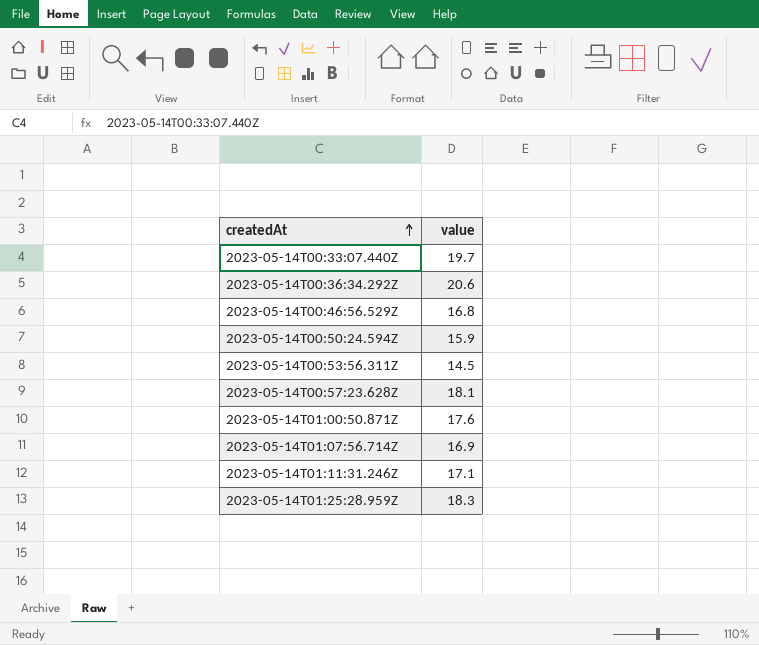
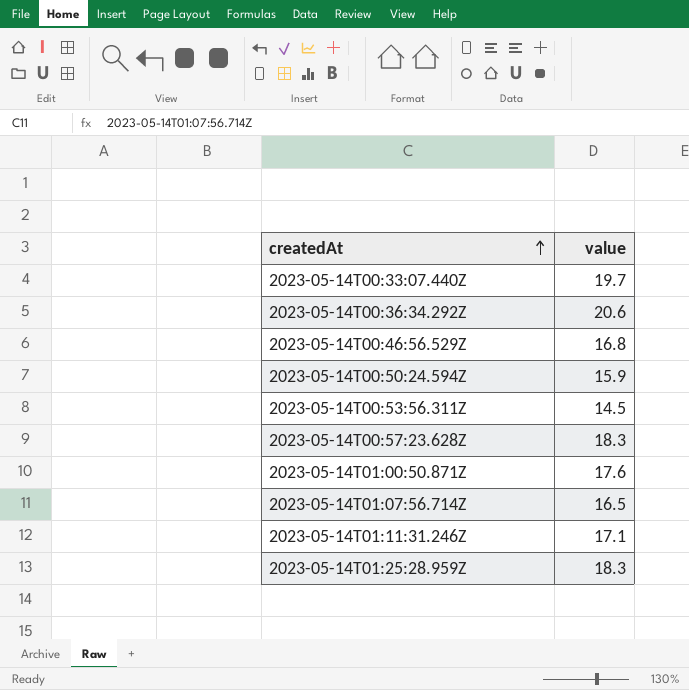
2023-05-14T00:57:23.628Z | value: 18.1 -> 18.3
2023-05-14T01:07:56.714Z | value: 16.9 -> 16.5

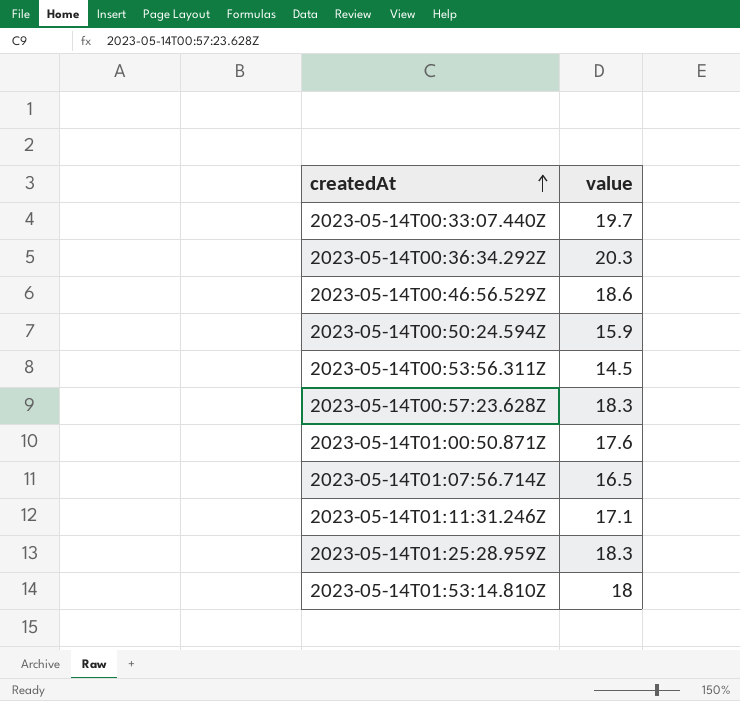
2023-05-14T00:36:34.292Z | value: 20.6 -> 20.3
2023-05-14T00:46:56.529Z | value: 16.8 -> 18.6
row 2023-05-14T01:53:14.810Z: none -> 18

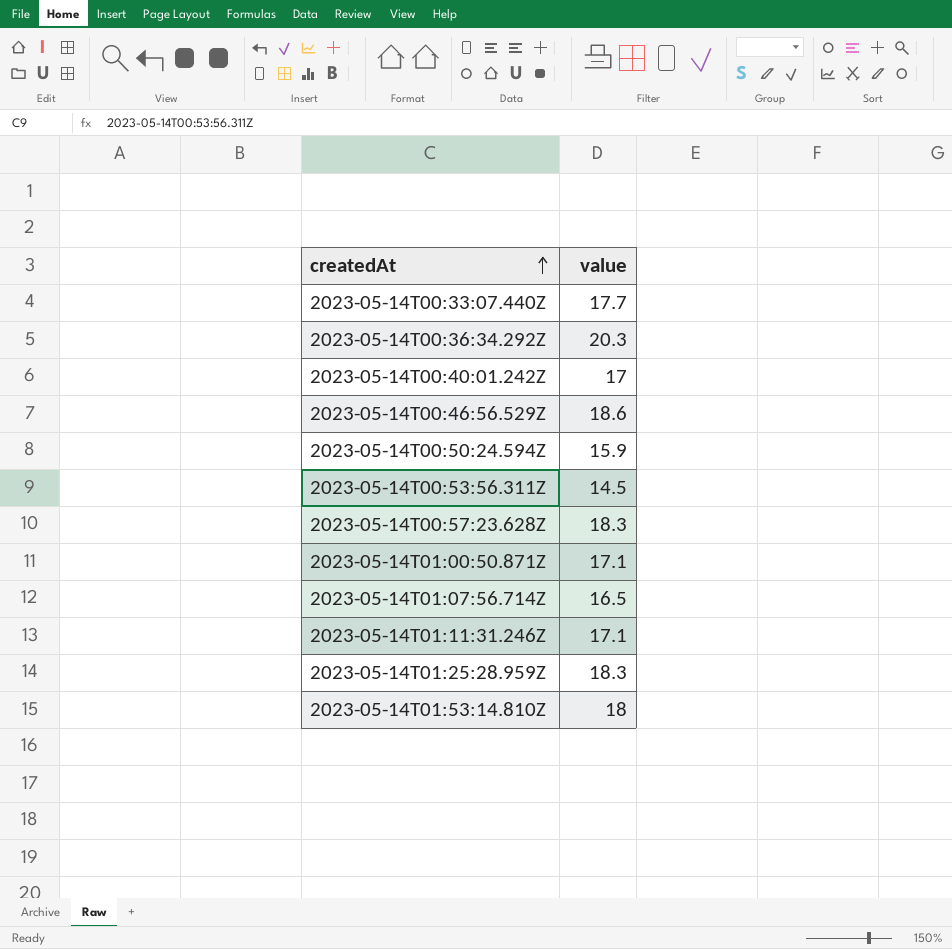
2023-05-14T00:33:07.440Z | value: 19.7 -> 17.7
row 2023-05-14T00:40:01.242Z: none -> 17
2023-05-14T01:00:50.871Z | value: 17.6 -> 17.1

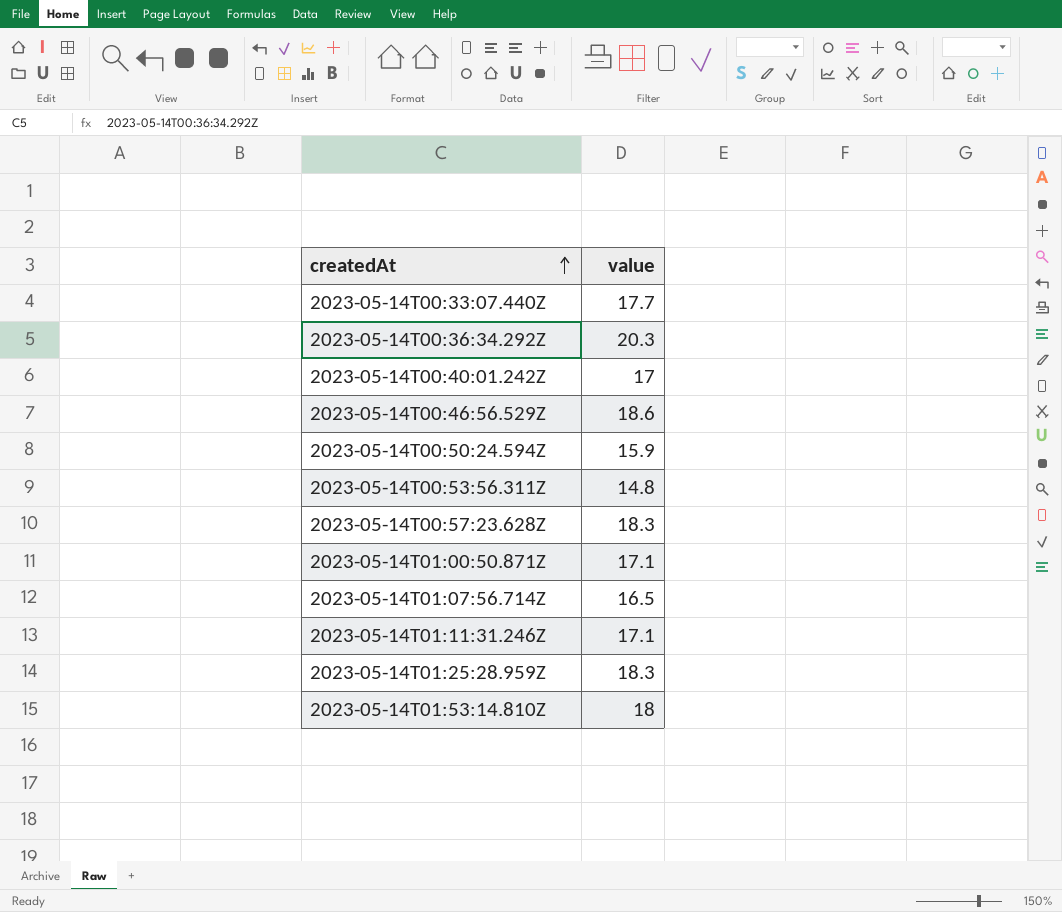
2023-05-14T00:53:56.311Z | value: 14.5 -> 14.8

